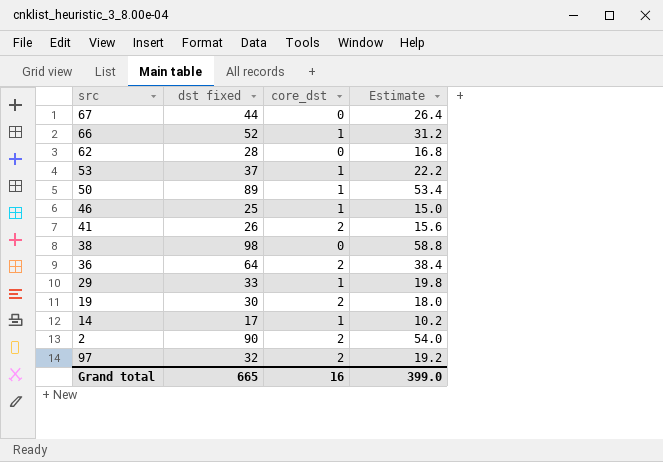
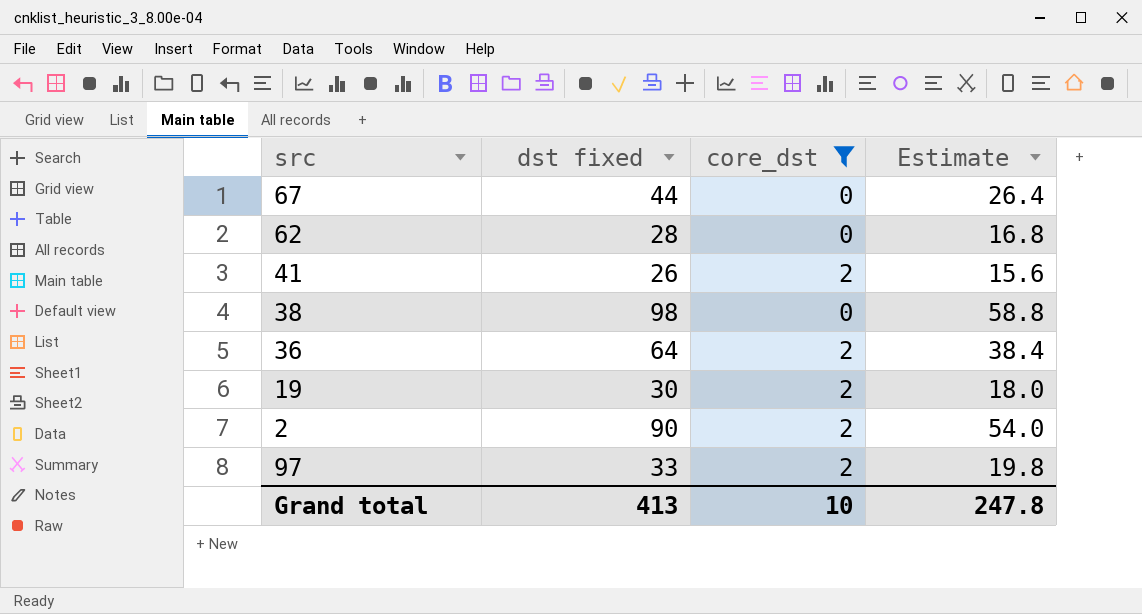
filter: none -> core_dst != 1
97 | dst fixed: 32 -> 33
97 | Estimate: 19.2 -> 19.8
Grand total | dst fixed: 665 -> 413
Grand total | core_dst: 16 -> 10
Grand total | Estimate: 399.0 -> 247.8

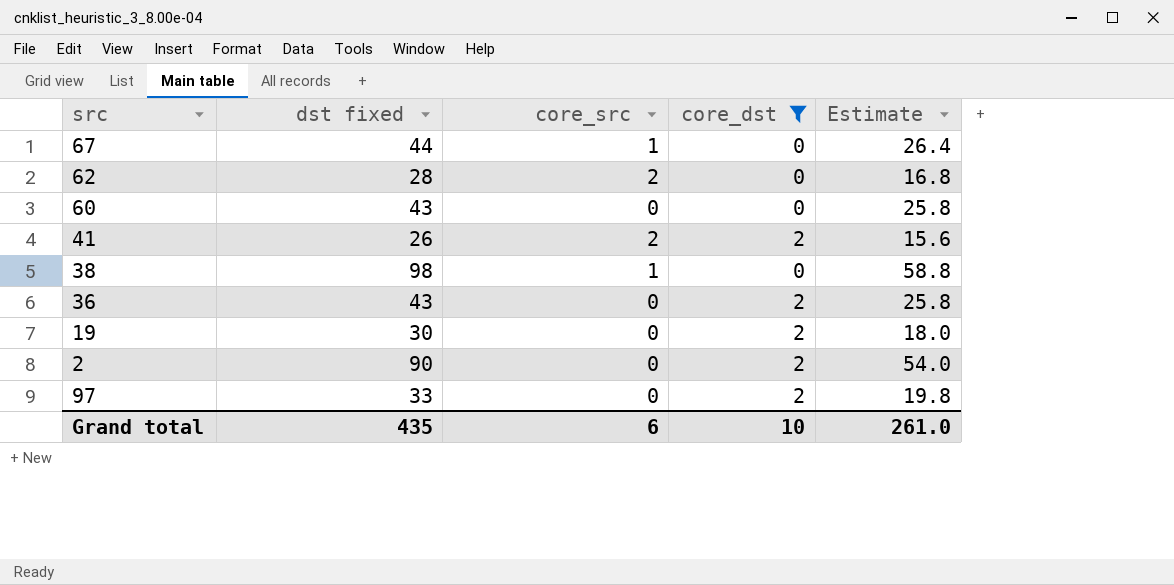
column core_src | position: none -> 3
row 60: none -> 43 | 0 | 0 | 25.8
36 | dst fixed: 64 -> 43
36 | Estimate: 38.4 -> 25.8
Grand total | dst fixed: 413 -> 435
Grand total | Estimate: 247.8 -> 261.0

